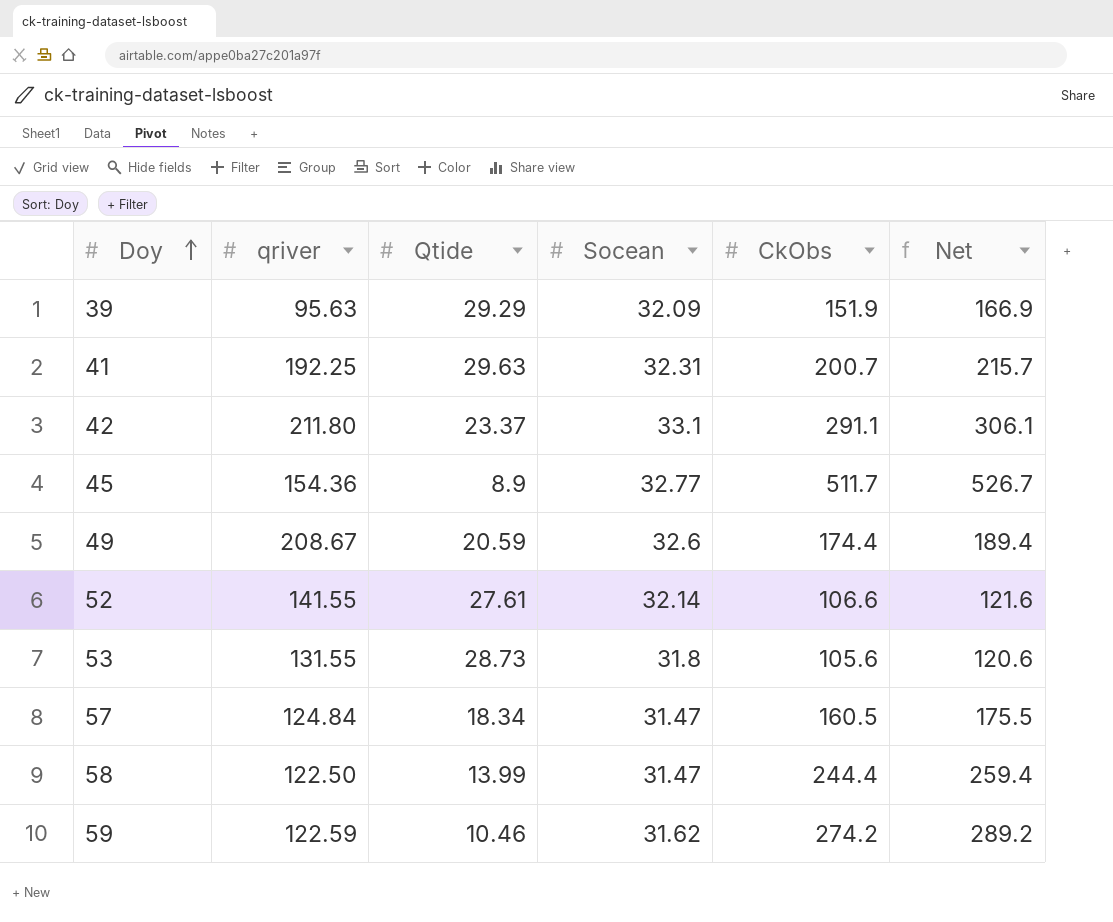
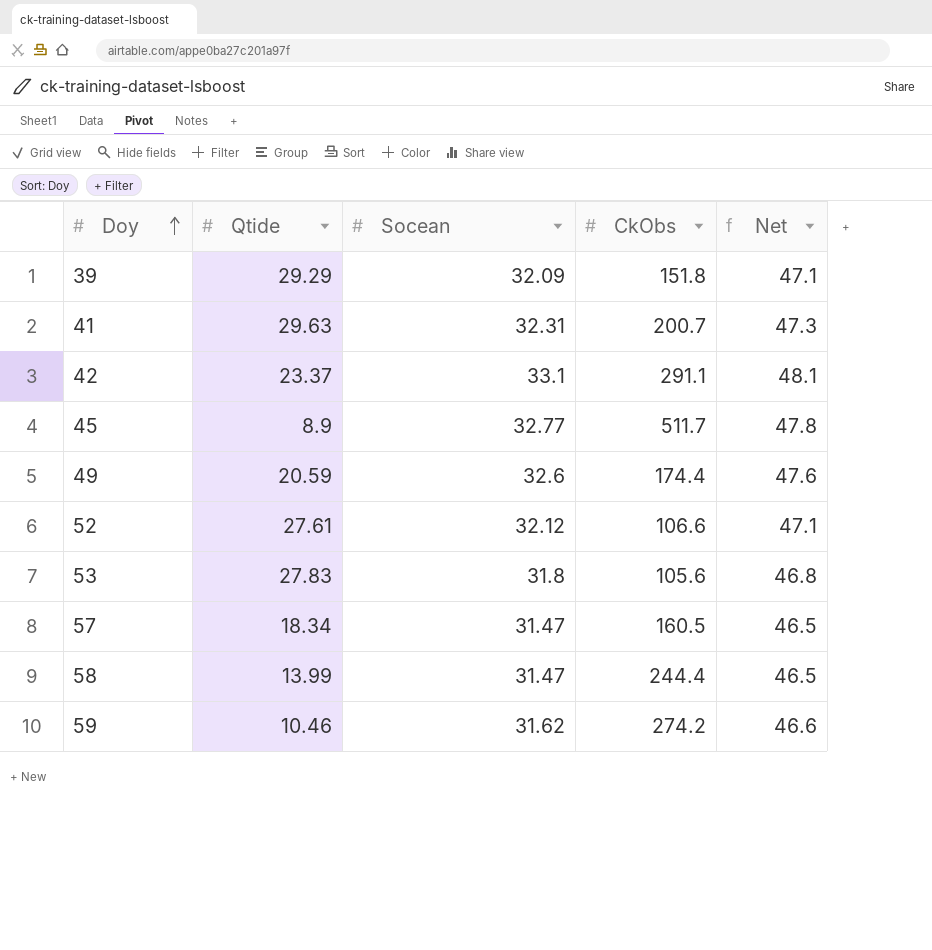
column qriver | position: 2 -> none
column Net | formula: [CkObs] + 15 -> [Socean] + 15
39 | CkObs: 151.9 -> 151.8
52 | Socean: 32.14 -> 32.12
53 | Qtide: 28.73 -> 27.83

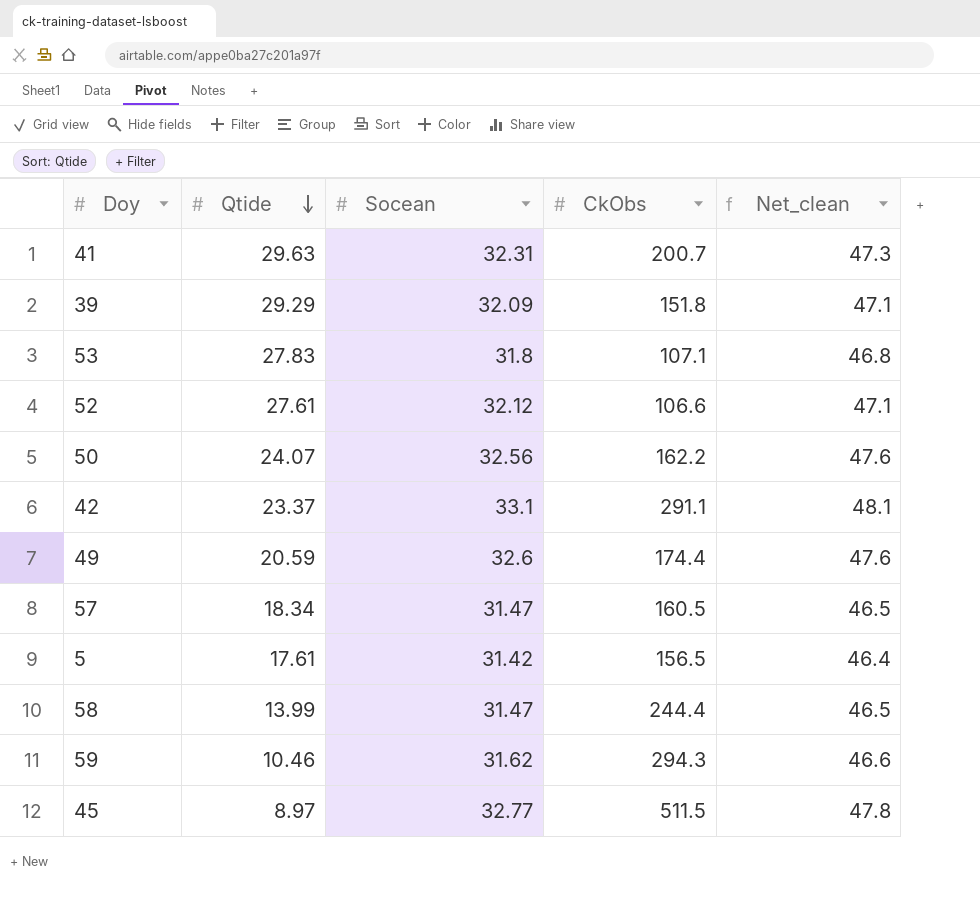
row order: Doy ascending -> Qtide descending
column name: Net -> Net_clean
53 | CkObs: 105.6 -> 107.1
row 50: none -> 24.07 | 32.56 | 162.2 | 47.6
row 5: none -> 17.61 | 31.42 | 156.5 | 46.4
59 | CkObs: 274.2 -> 294.3
45 | Qtide: 8.9 -> 8.97
45 | CkObs: 511.7 -> 511.5

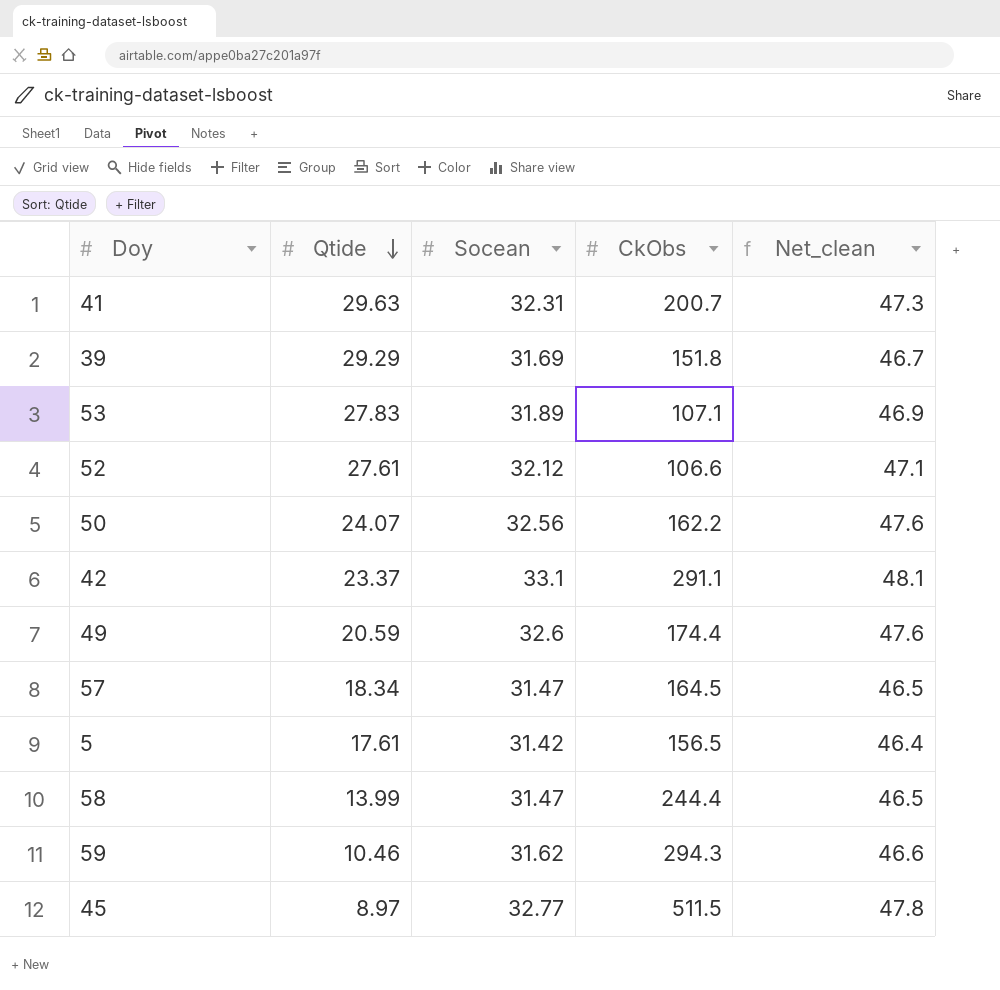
39 | Socean: 32.09 -> 31.69
39 | Net_clean: 47.1 -> 46.7
53 | Socean: 31.8 -> 31.89
53 | Net_clean: 46.8 -> 46.9
57 | CkObs: 160.5 -> 164.5

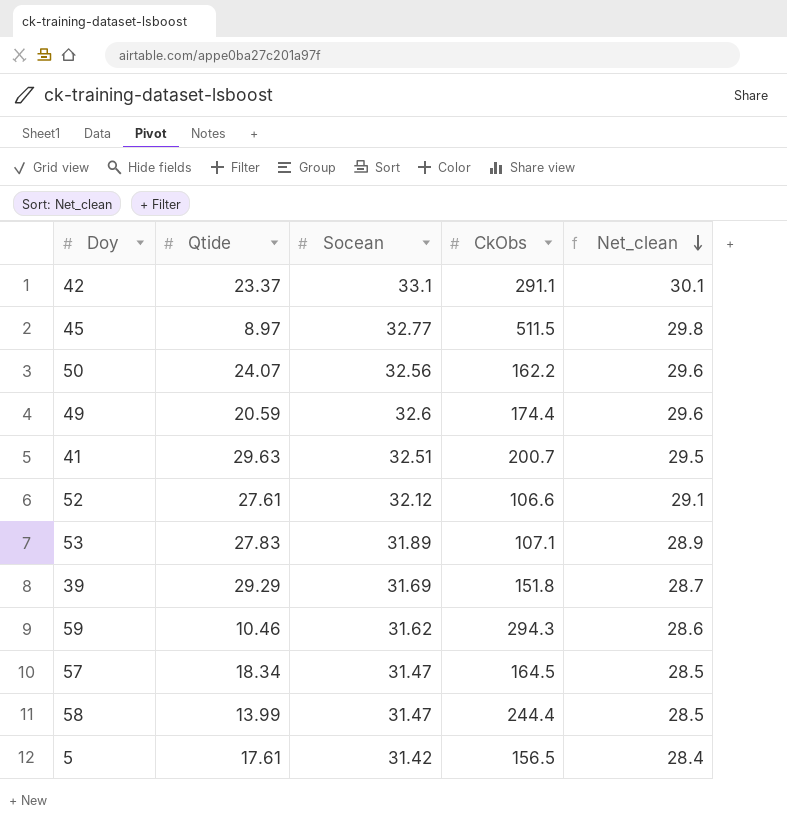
row order: Qtide descending -> Net_clean descending
column Net_clean | formula: [Socean] + 15 -> [Socean] - 3
41 | Socean: 32.31 -> 32.51

